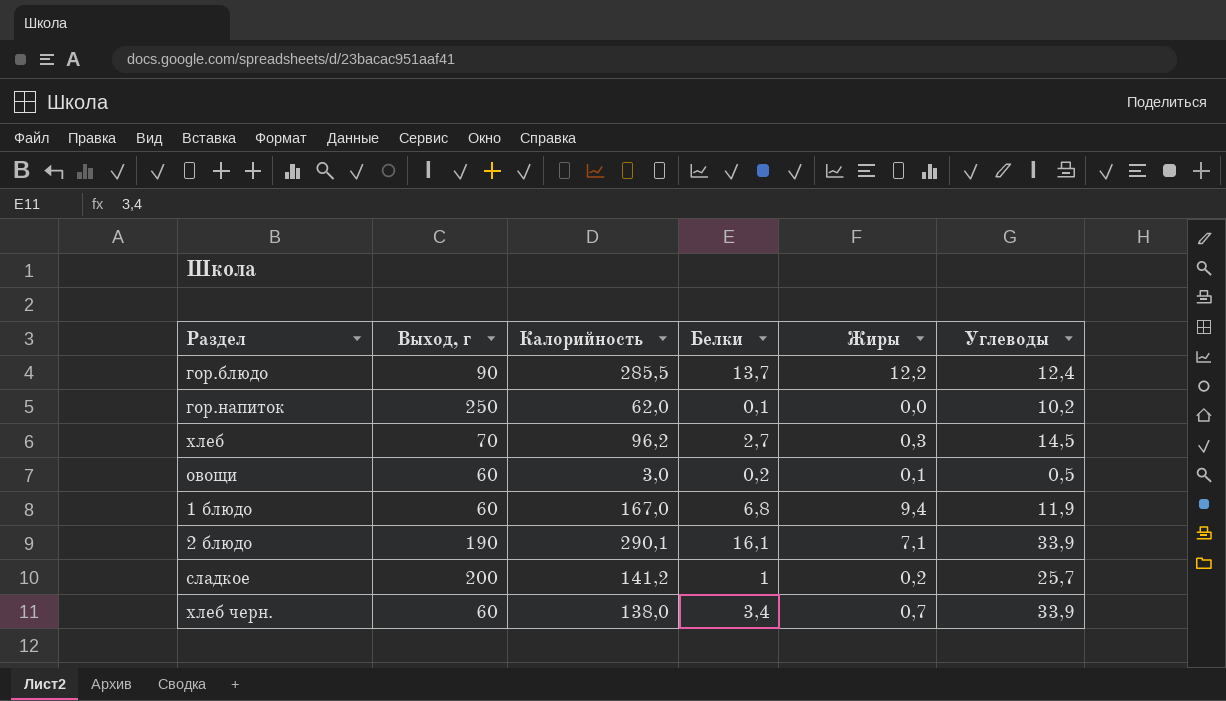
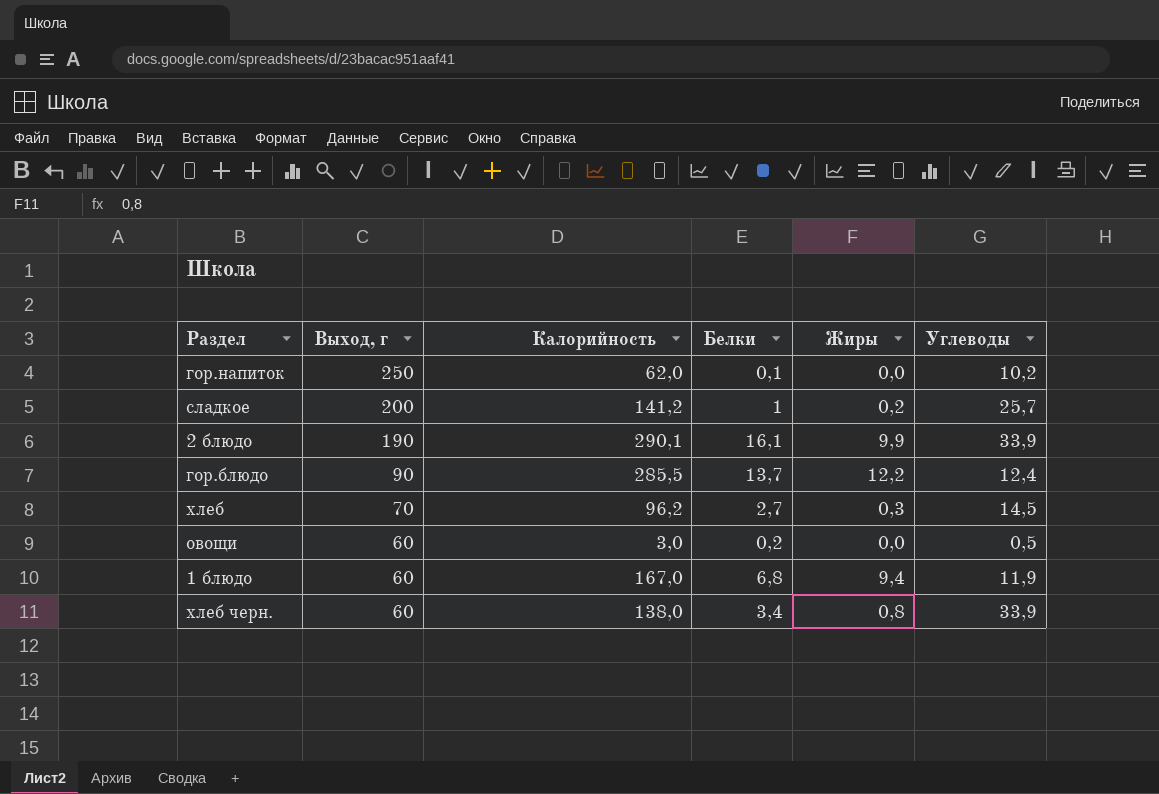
row order: none -> Выход, г descending
2 блюдо | Жиры: 7,1 -> 9,9
овощи | Жиры: 0,1 -> 0,0
хлеб черн. | Жиры: 0,7 -> 0,8

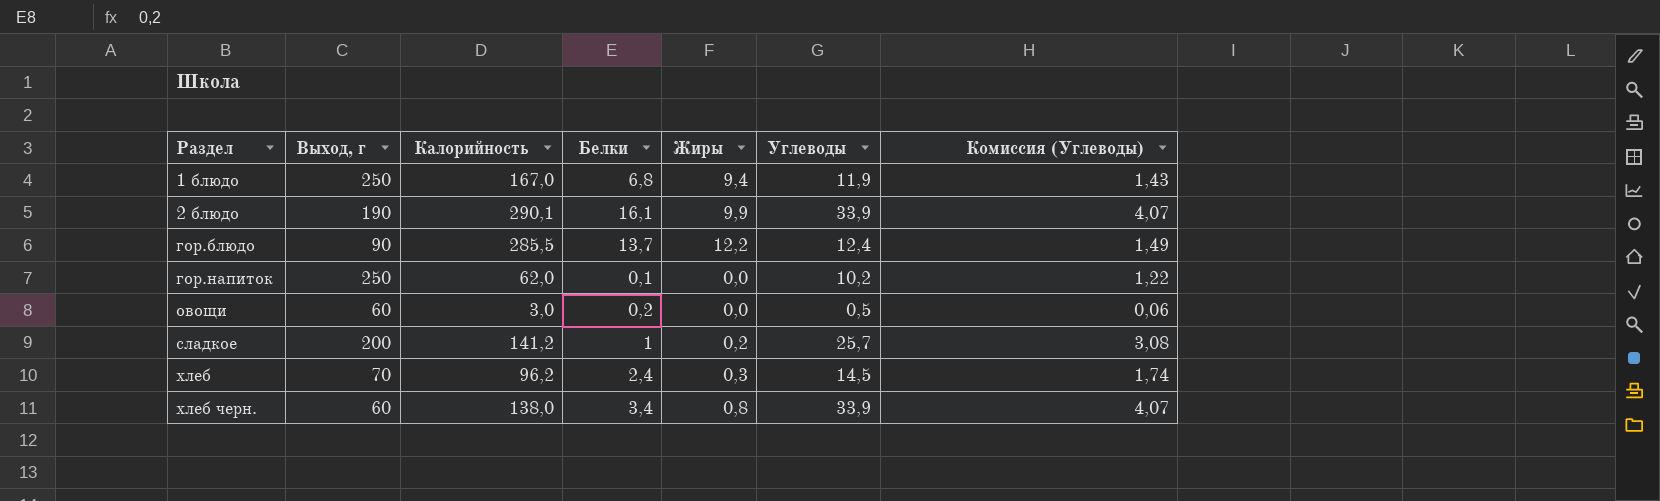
row order: Выход, г descending -> Раздел ascending
column Комиссия (Углеводы) | formula: none -> [Углеводы] * 0,12
1 блюдо | Выход, г: 60 -> 250
хлеб | Белки: 2,7 -> 2,4

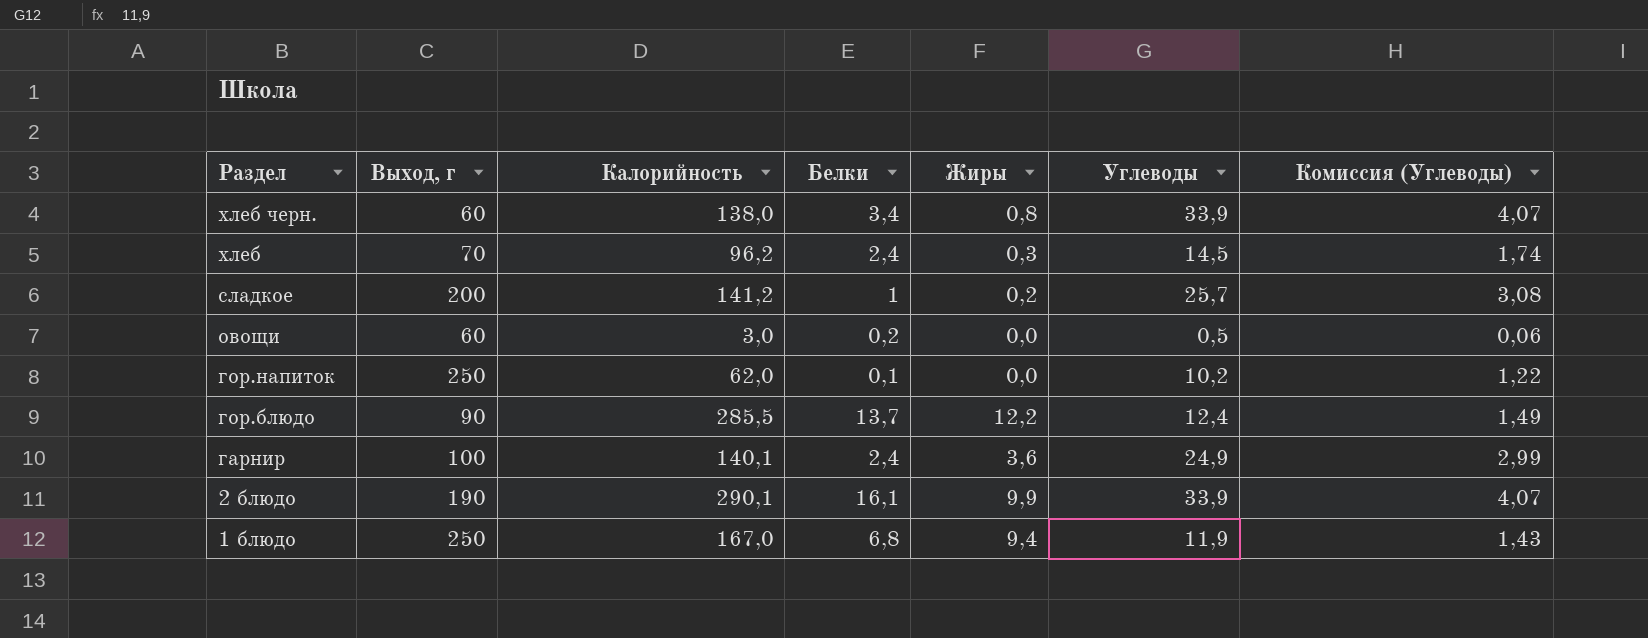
row order: Раздел ascending -> Раздел descending
row гарнир: none -> 100 | 140,1 | 2,4 | 3,6 | 24,9 | 2,99

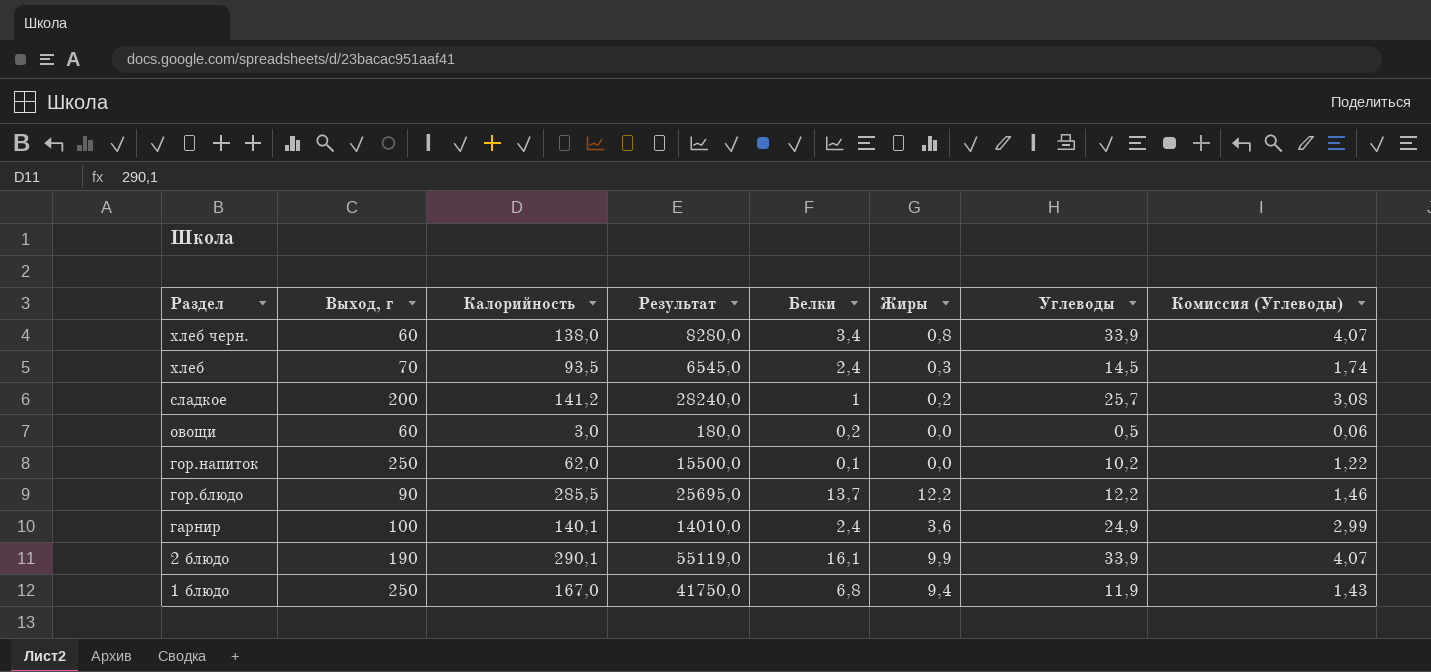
column Результат | formula: none -> [Выход, г] * [Калорийность]
хлеб | Калорийность: 96,2 -> 93,5
гор.блюдо | Углеводы: 12,4 -> 12,2
гор.блюдо | Комиссия (Углеводы): 1,49 -> 1,46

